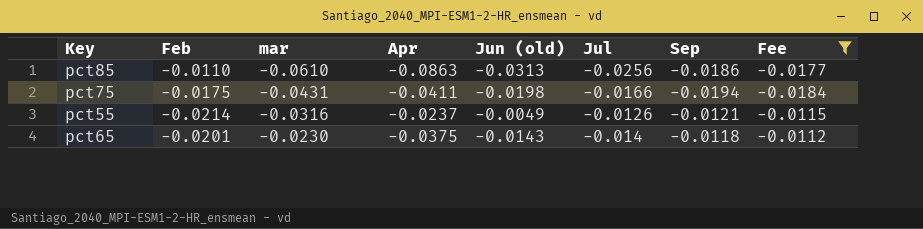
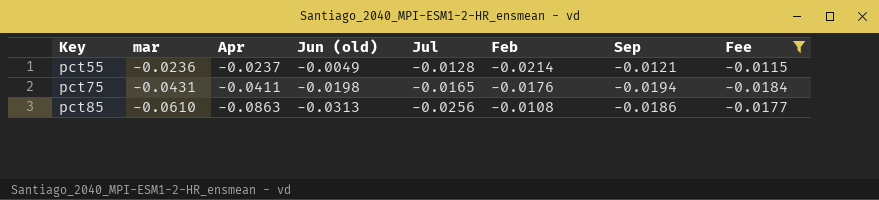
row order: mar ascending -> Key ascending
column Feb | position: 2 -> 6
row pct65: -0.0201 | -0.0230 | -0.0375 | -0.0143 | -0.014 | -0.0118 | -0.0112 -> none
pct55 | mar: -0.0316 -> -0.0236
pct55 | Jul: -0.0126 -> -0.0128
pct75 | Jul: -0.0166 -> -0.0165
pct75 | Feb: -0.0175 -> -0.0176
pct85 | Feb: -0.0110 -> -0.0108

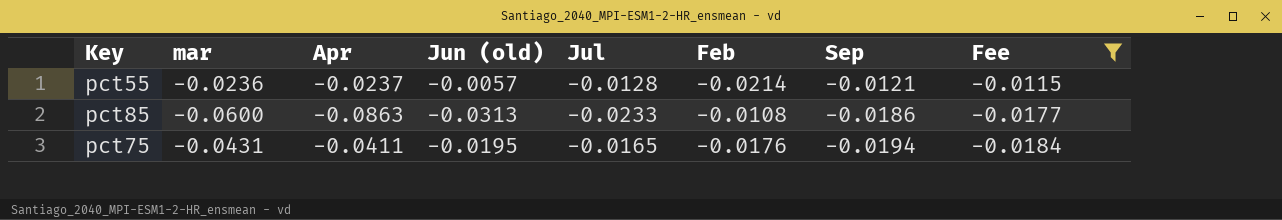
row order: Key ascending -> Sep descending
pct55 | Jun (old): -0.0049 -> -0.0057
pct85 | mar: -0.0610 -> -0.0600
pct85 | Jul: -0.0256 -> -0.0233
pct75 | Jun (old): -0.0198 -> -0.0195

